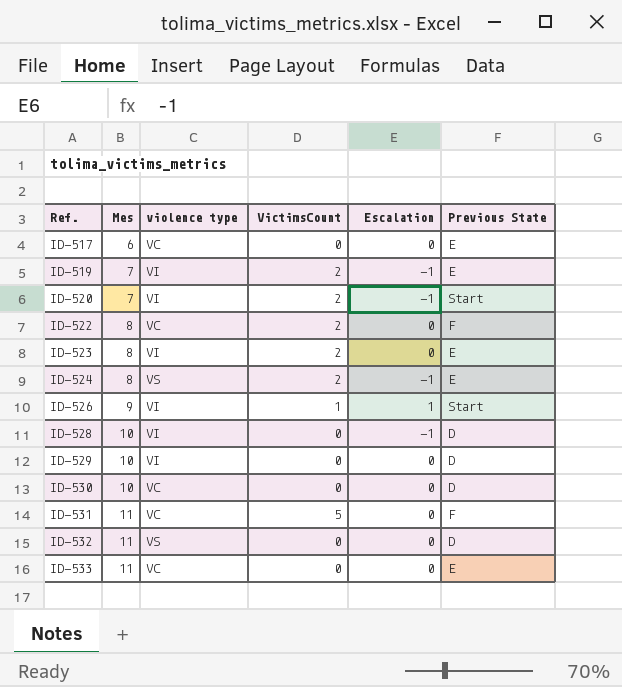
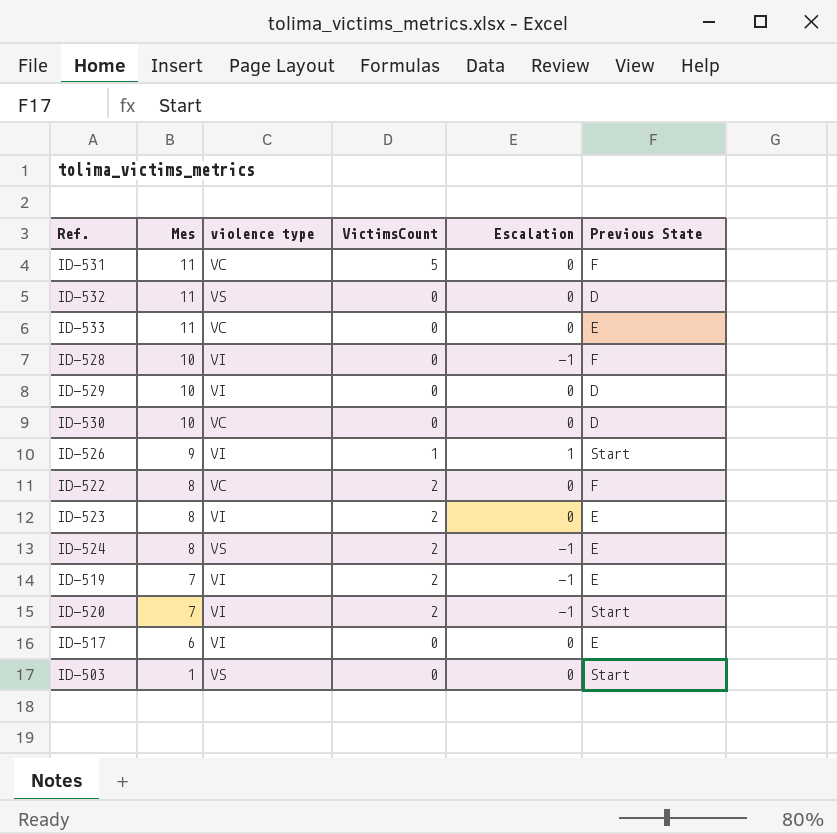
row order: Ref. ascending -> Mes descending
ID-528 | Previous State: D -> F
ID-517 | violence type: VC -> VI
row ID-503: none -> 1 | VS | 0 | 0 | Start

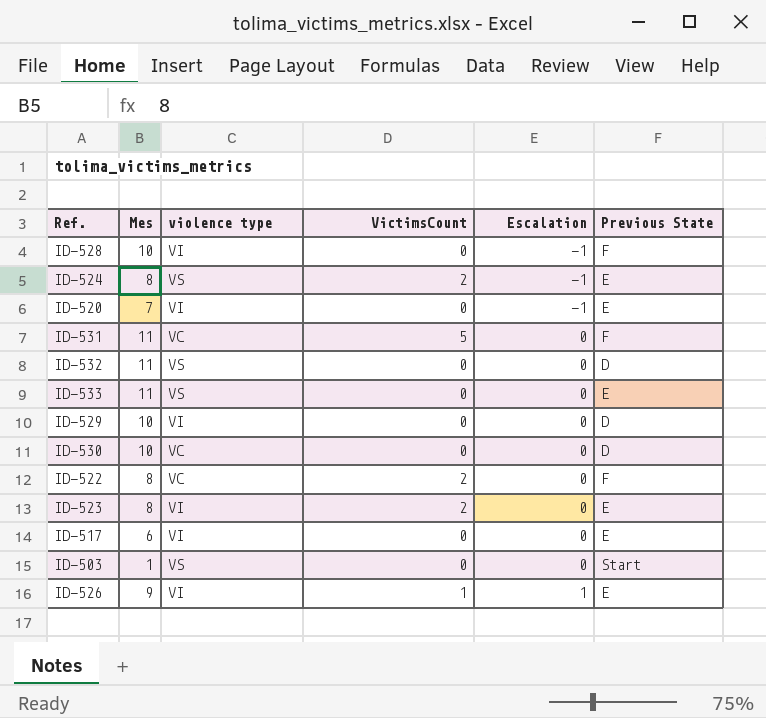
row order: Mes descending -> Escalation ascending
row ID-519: 7 | VI | 2 | -1 | E -> none
ID-520 | VictimsCount: 2 -> 0
ID-520 | Previous State: Start -> E
ID-533 | violence type: VC -> VS
ID-526 | Previous State: Start -> E

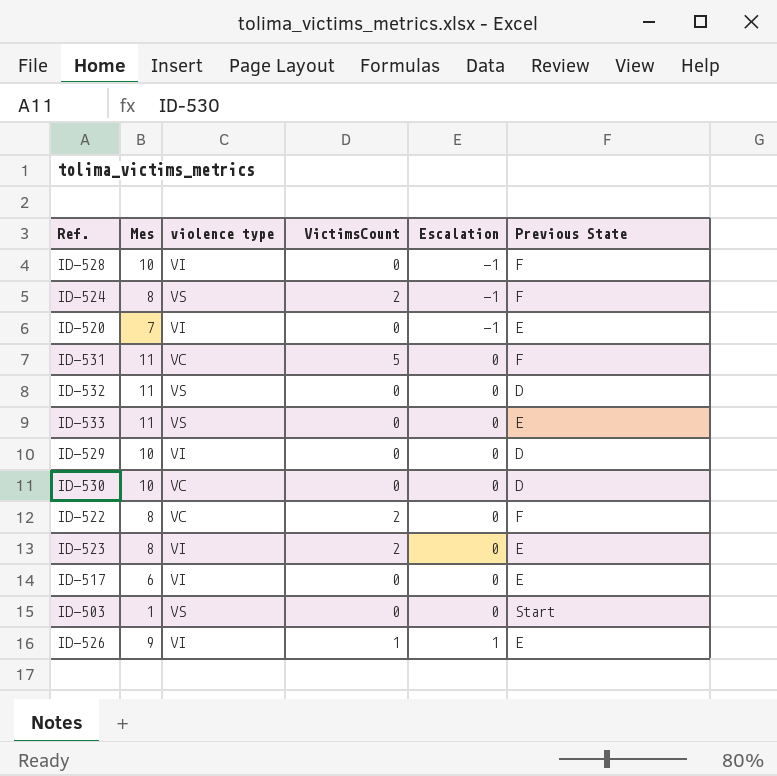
ID-524 | Previous State: E -> F

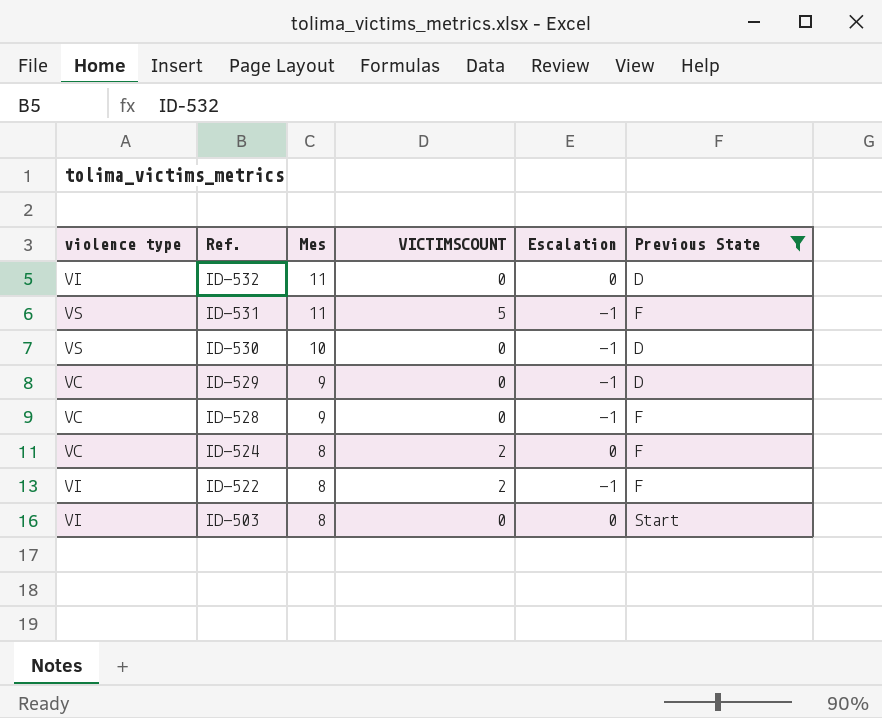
filter: none -> Previous State != E
row order: Escalation ascending -> Ref. descending
column violence type | position: 3 -> 1
column name: VictimsCount -> VICTIMSCOUNT
ID-532 | violence type: VS -> VI
ID-531 | violence type: VC -> VS
ID-531 | Escalation: 0 -> -1
ID-530 | violence type: VC -> VS
ID-530 | Escalation: 0 -> -1
ID-529 | violence type: VI -> VC
ID-529 | Mes: 10 -> 9
ID-529 | Escalation: 0 -> -1
ID-528 | violence type: VI -> VC
ID-528 | Mes: 10 -> 9
ID-524 | violence type: VS -> VC
ID-524 | Escalation: -1 -> 0
ID-522 | violence type: VC -> VI
ID-522 | Escalation: 0 -> -1
ID-503 | violence type: VS -> VI
ID-503 | Mes: 1 -> 8

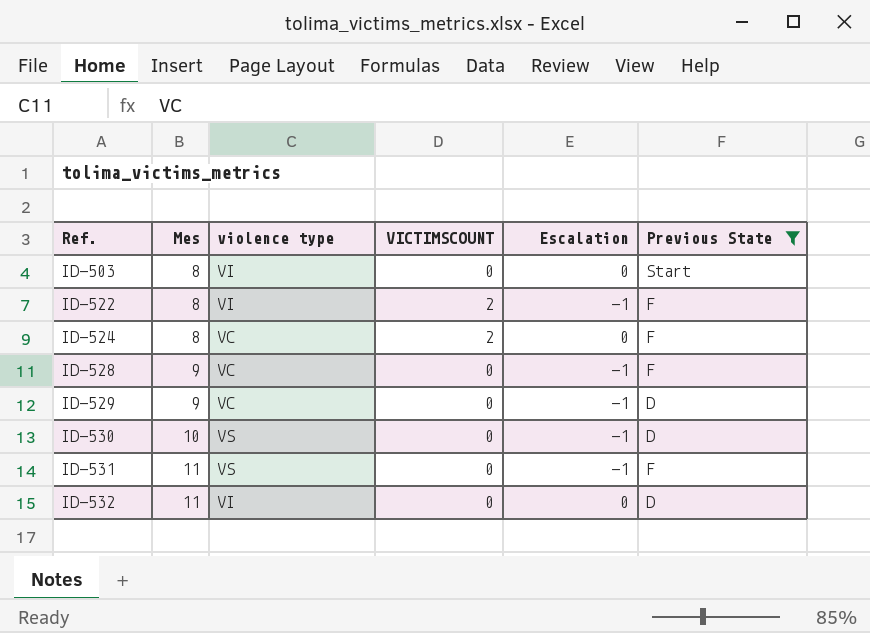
row order: Ref. descending -> Ref. ascending
column violence type | position: 1 -> 3
ID-531 | VICTIMSCOUNT: 5 -> 0

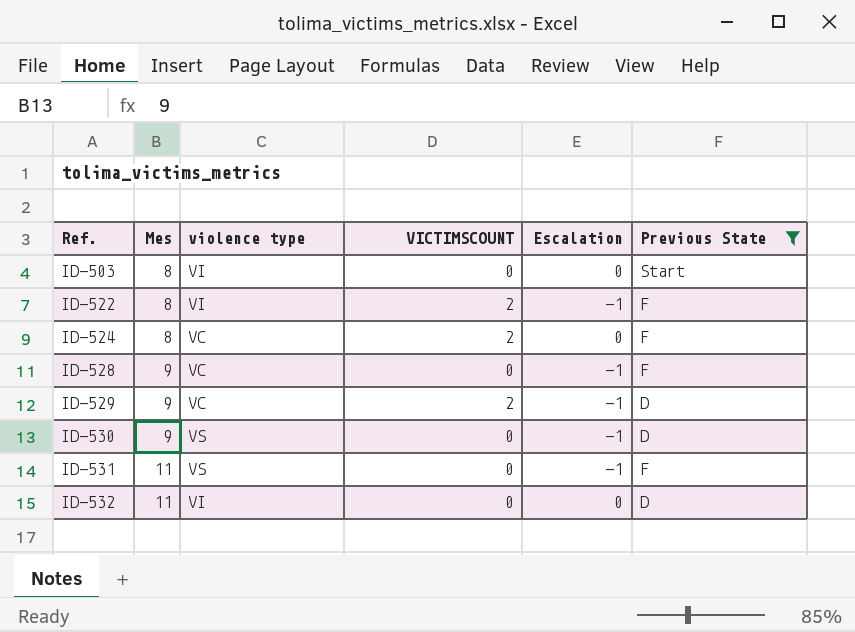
ID-529 | VICTIMSCOUNT: 0 -> 2
ID-530 | Mes: 10 -> 9

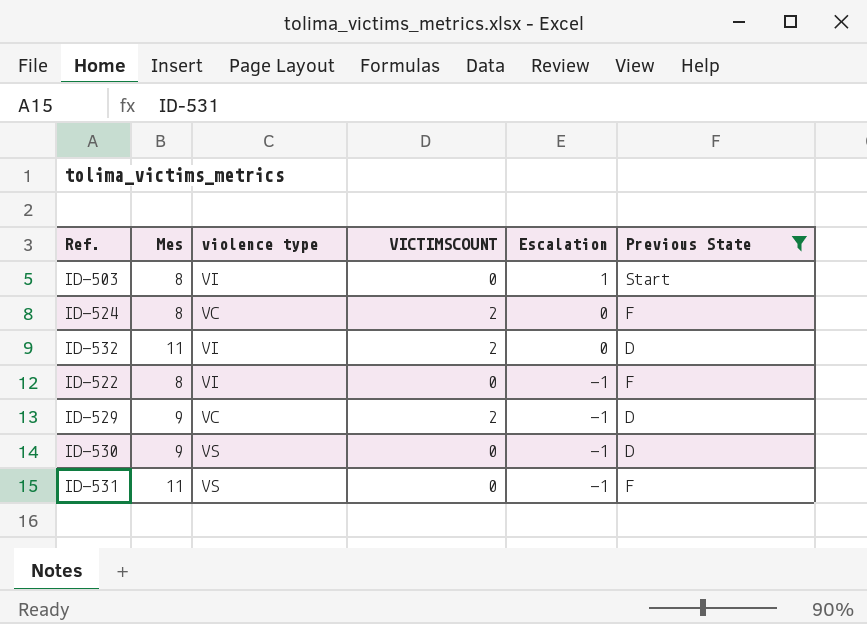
row order: Ref. ascending -> Escalation descending
row ID-528: 9 | VC | 0 | -1 | F -> none
ID-503 | Escalation: 0 -> 1
ID-532 | VICTIMSCOUNT: 0 -> 2
ID-522 | VICTIMSCOUNT: 2 -> 0

